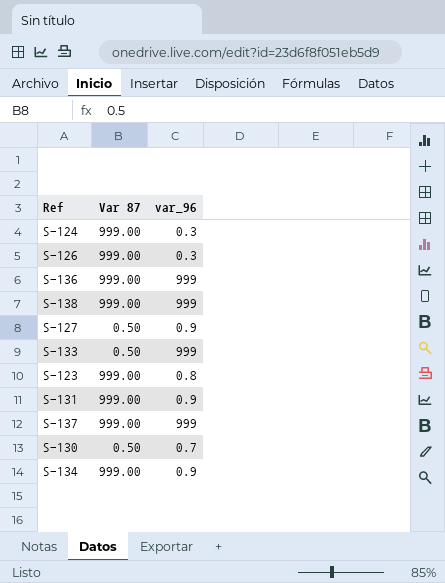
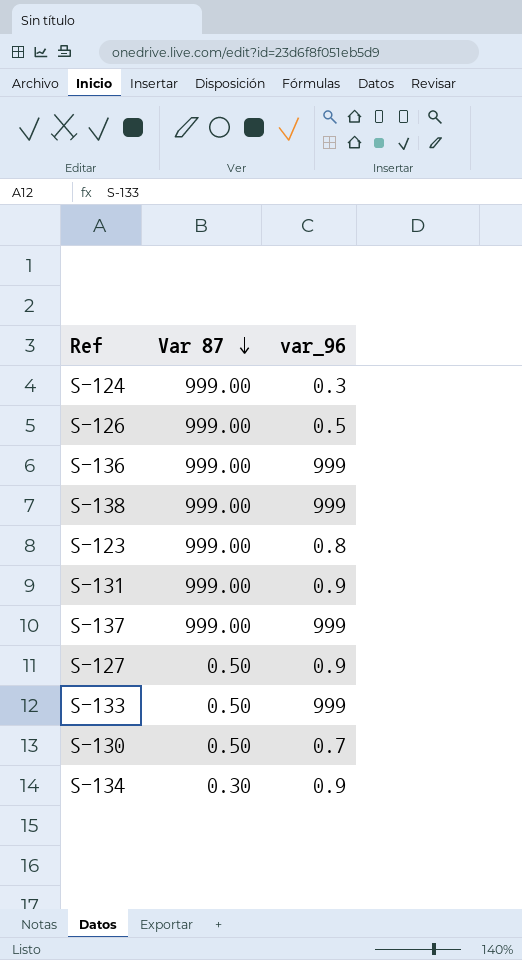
row order: none -> Var 87 descending
S-126 | var_96: 0.3 -> 0.5
S-134 | Var 87: 999.00 -> 0.30

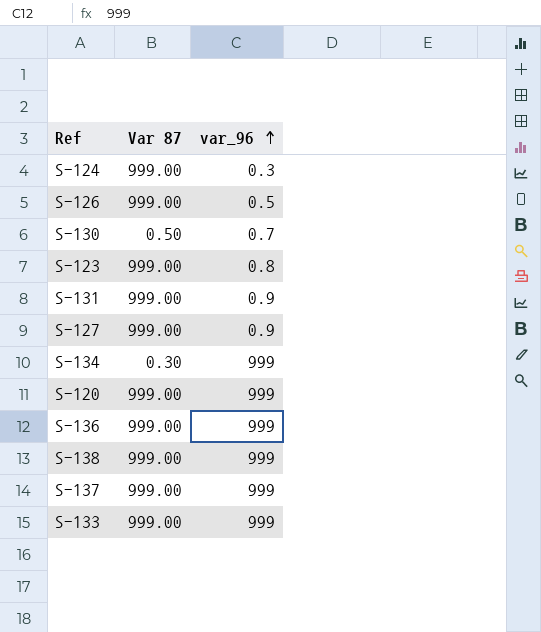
row order: Var 87 descending -> var_96 ascending
S-127 | Var 87: 0.50 -> 999.00
S-134 | var_96: 0.9 -> 999
row S-120: none -> 999.00 | 999
S-133 | Var 87: 0.50 -> 999.00

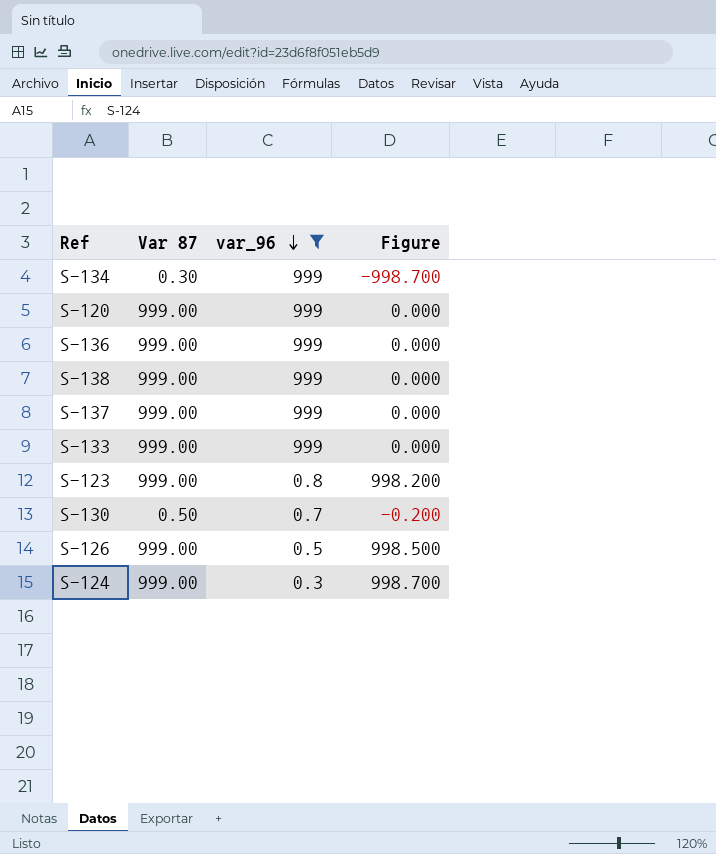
filter: none -> var_96 != 0.9
row order: var_96 ascending -> var_96 descending
column Figure | formula: none -> [Var 87] - [var_96]

